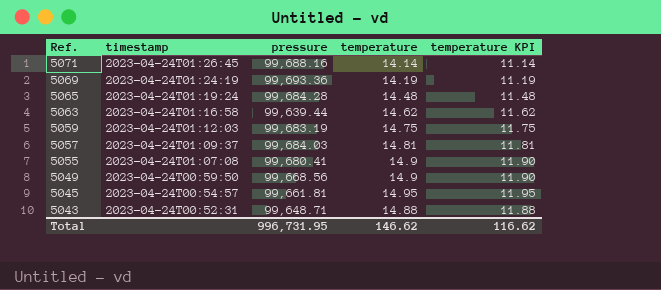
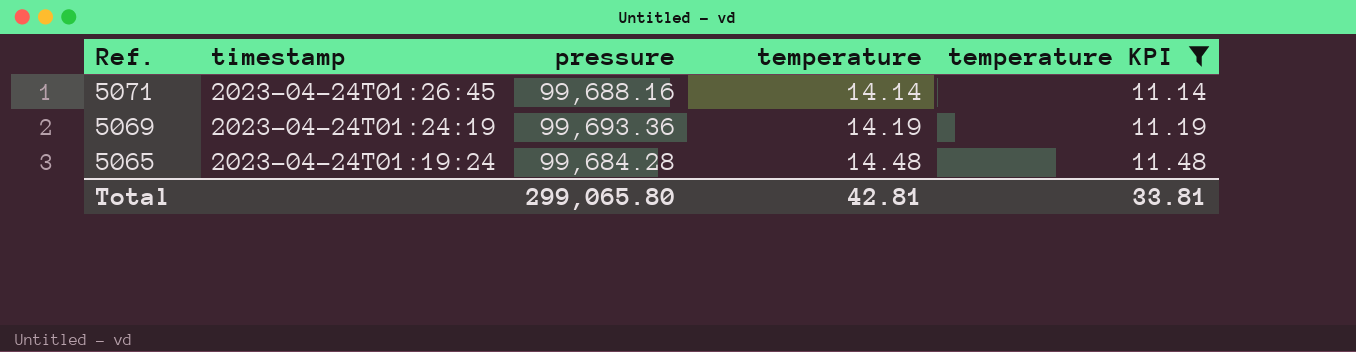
filter: none -> temperature KPI <= 11.48
Total | pressure: 996,731.95 -> 299,065.80
Total | temperature: 146.62 -> 42.81
Total | temperature KPI: 116.62 -> 33.81

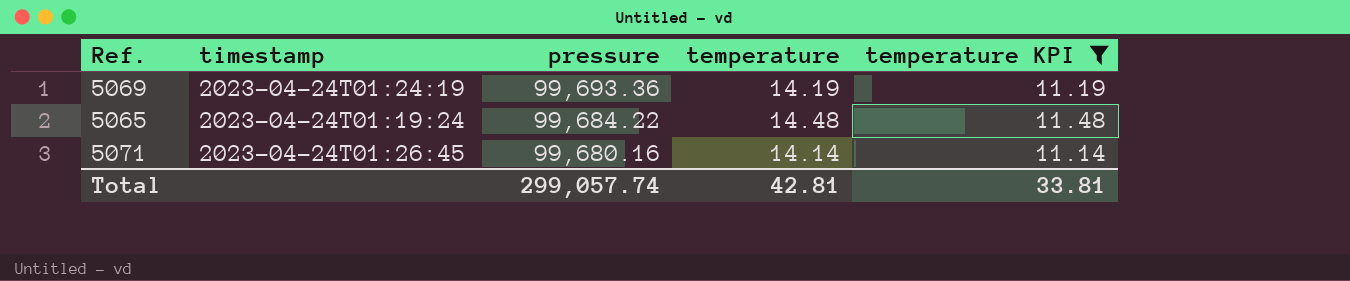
row order: Ref. descending -> pressure descending
5065 | pressure: 99,684.28 -> 99,684.22
5071 | pressure: 99,688.16 -> 99,680.16
Total | pressure: 299,065.80 -> 299,057.74

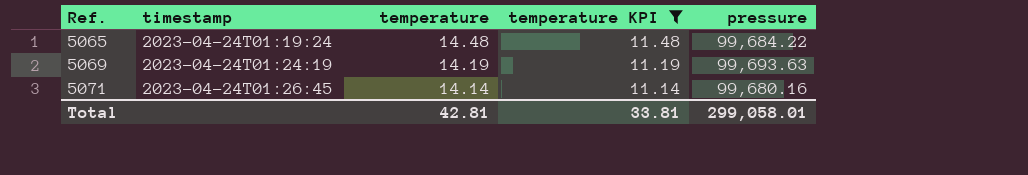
row order: pressure descending -> Ref. ascending
column pressure | position: 3 -> 5
5069 | pressure: 99,693.36 -> 99,693.63
Total | pressure: 299,057.74 -> 299,058.01

